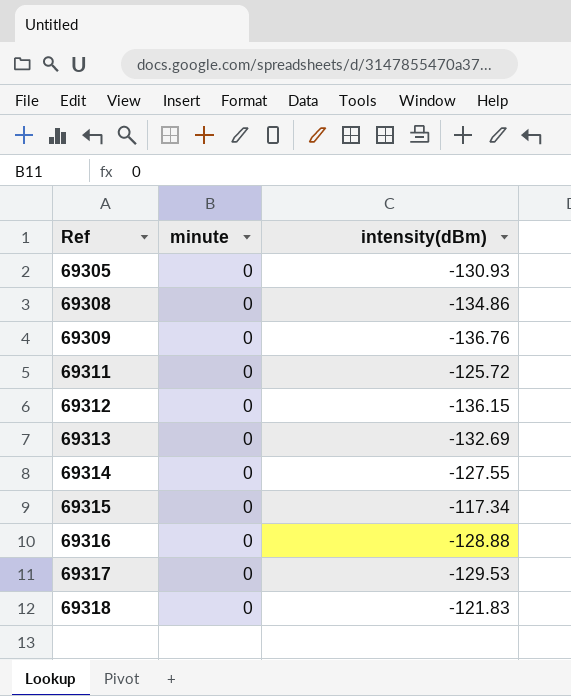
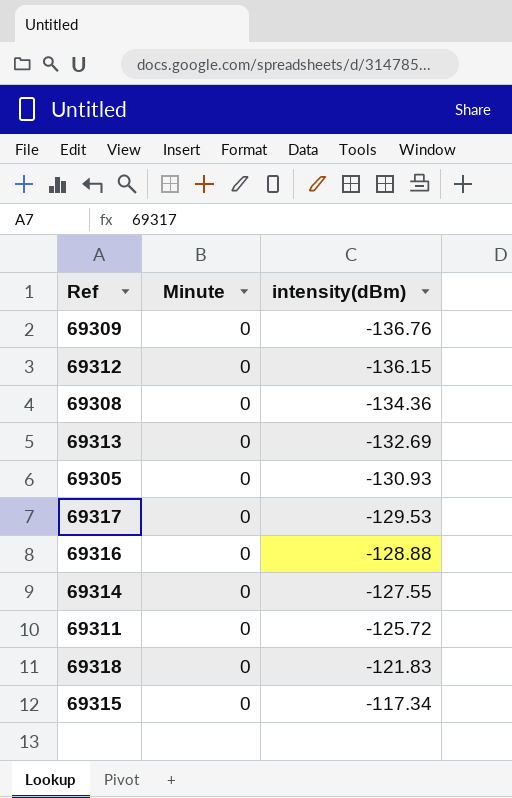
row order: Ref ascending -> intensity(dBm) ascending
column name: minute -> Minute
69308 | intensity(dBm): -134.86 -> -134.36

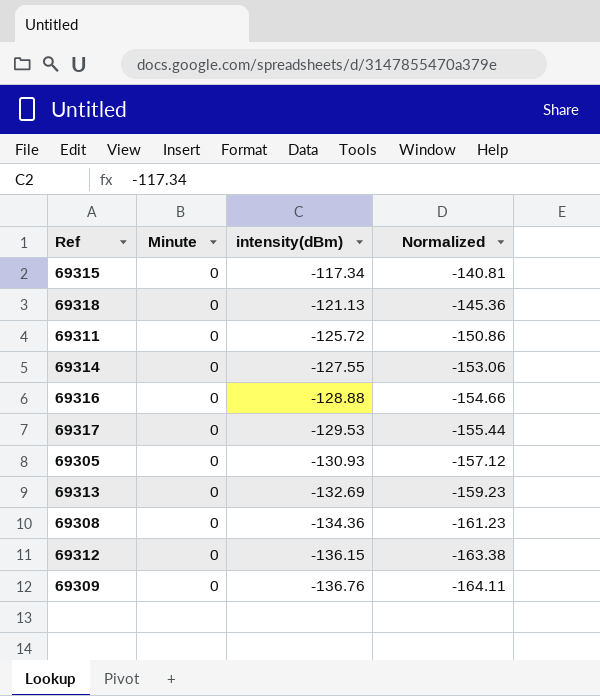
row order: intensity(dBm) ascending -> intensity(dBm) descending
column Normalized | formula: none -> [intensity(dBm)] * 1.2
69318 | intensity(dBm): -121.83 -> -121.13

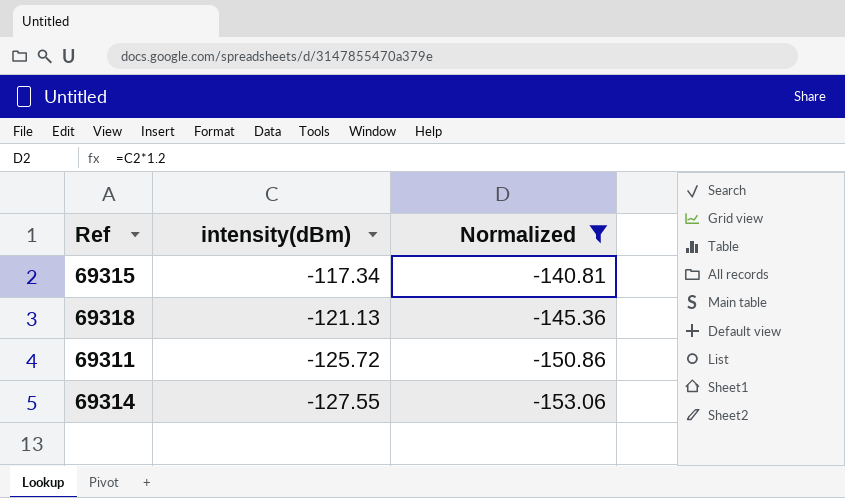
filter: none -> Normalized >= -153.06
column Minute | position: 2 -> none

